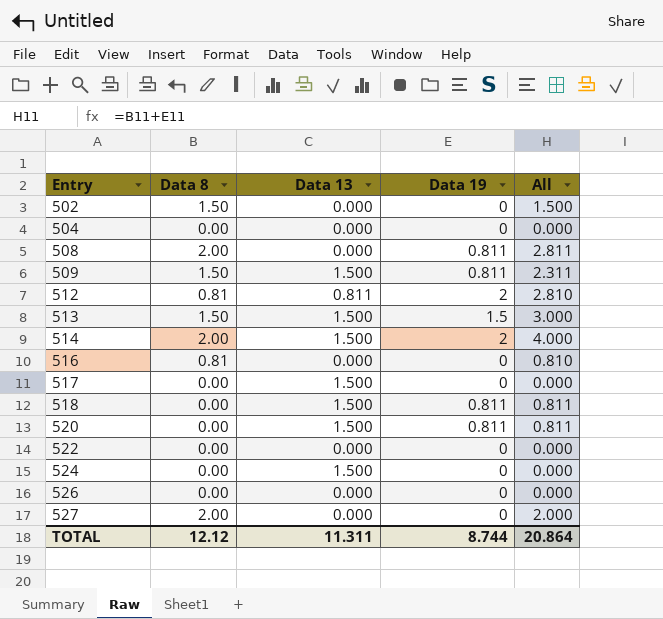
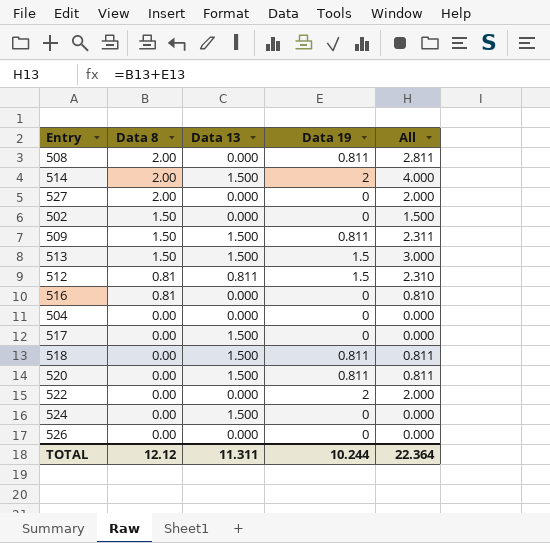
row order: Entry ascending -> Data 8 descending
512 | Data 19: 2 -> 1.5
512 | All: 2.810 -> 2.310
522 | Data 19: 0 -> 2
522 | All: 0.000 -> 2.000
TOTAL | Data 19: 8.744 -> 10.244
TOTAL | All: 20.864 -> 22.364

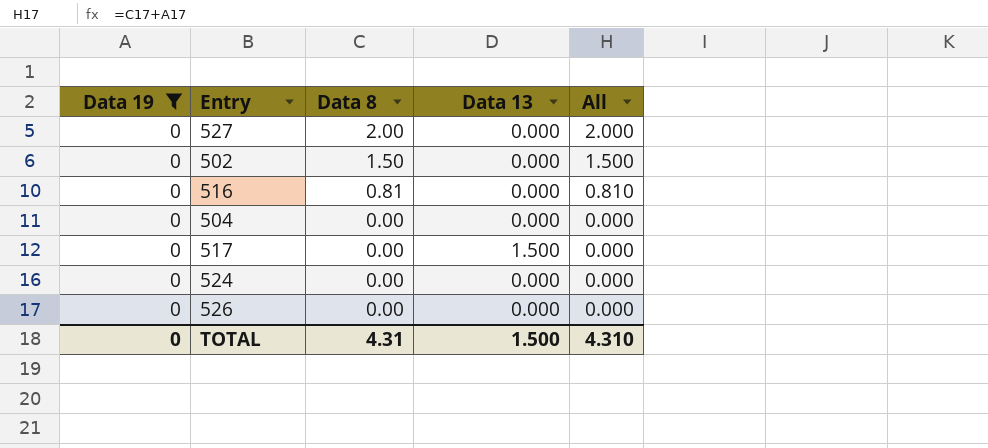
filter: none -> Data 19 = 0
column Data 19 | position: 4 -> 1
524 | Data 13: 1.500 -> 0.000
TOTAL | Data 19: 10.244 -> 0
TOTAL | Data 8: 12.12 -> 4.31
TOTAL | Data 13: 11.311 -> 1.500
TOTAL | All: 22.364 -> 4.310

